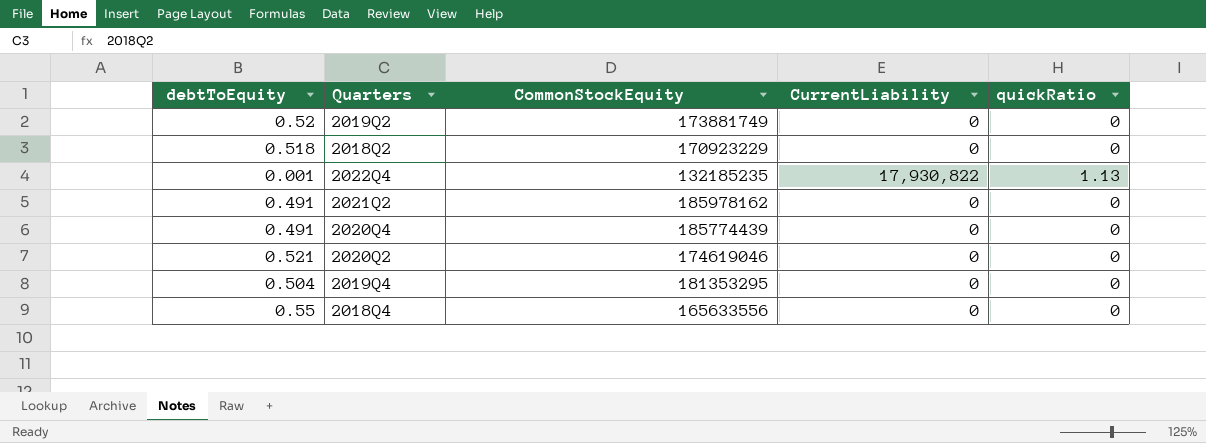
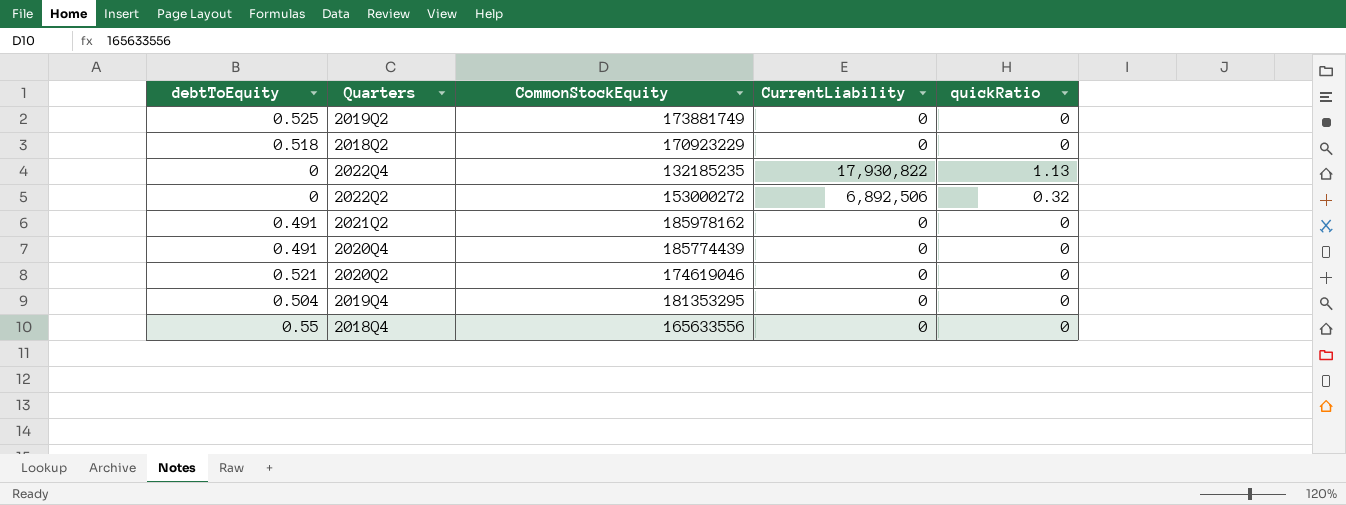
2019Q2 | debtToEquity: 0.52 -> 0.525
2022Q4 | debtToEquity: 0.001 -> 0
row 2022Q2: none -> 0 | 153000272 | 6,892,506 | 0.32

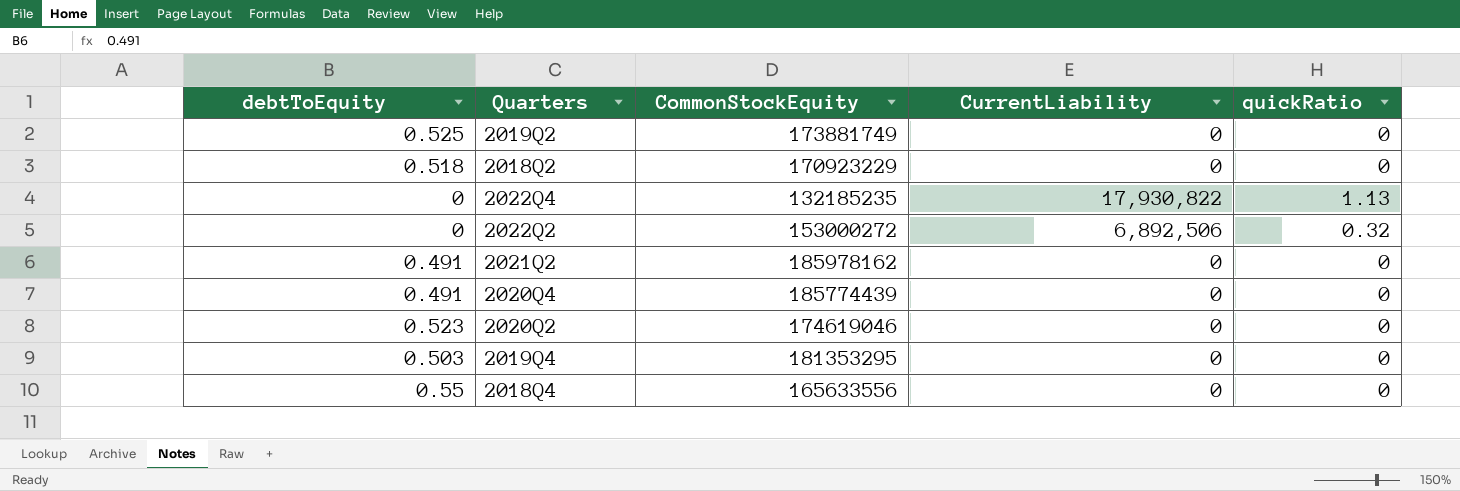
2020Q2 | debtToEquity: 0.521 -> 0.523
2019Q4 | debtToEquity: 0.504 -> 0.503

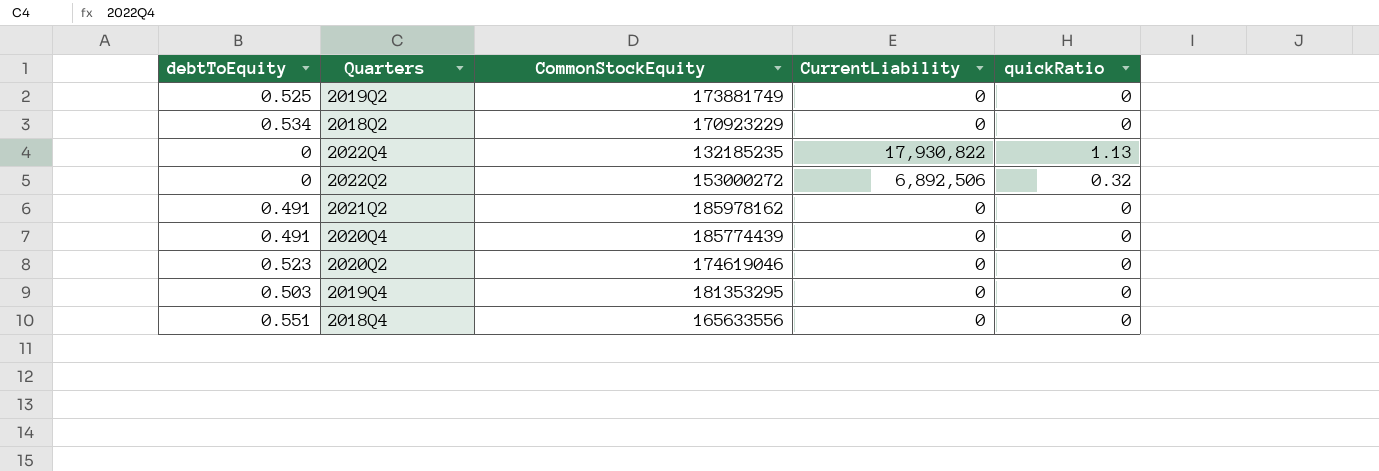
2018Q2 | debtToEquity: 0.518 -> 0.534
2018Q4 | debtToEquity: 0.55 -> 0.551

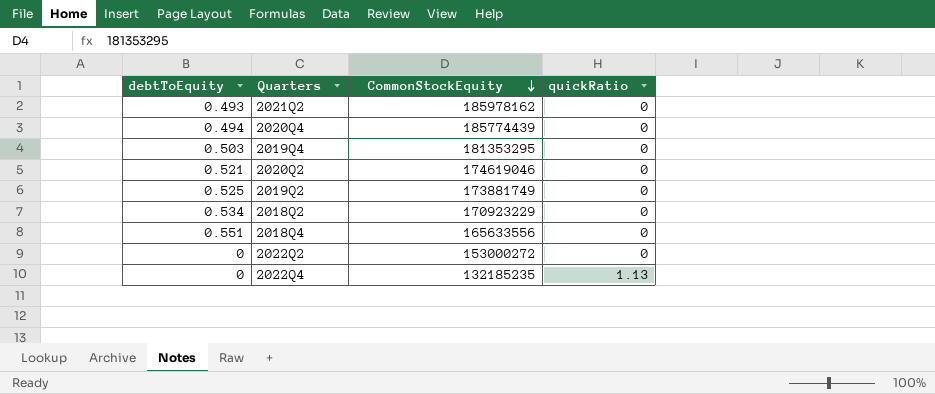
row order: none -> CommonStockEquity descending
column CurrentLiability | position: 4 -> none
2021Q2 | debtToEquity: 0.491 -> 0.493
2020Q4 | debtToEquity: 0.491 -> 0.494
2020Q2 | debtToEquity: 0.523 -> 0.521
2022Q2 | quickRatio: 0.32 -> 0

